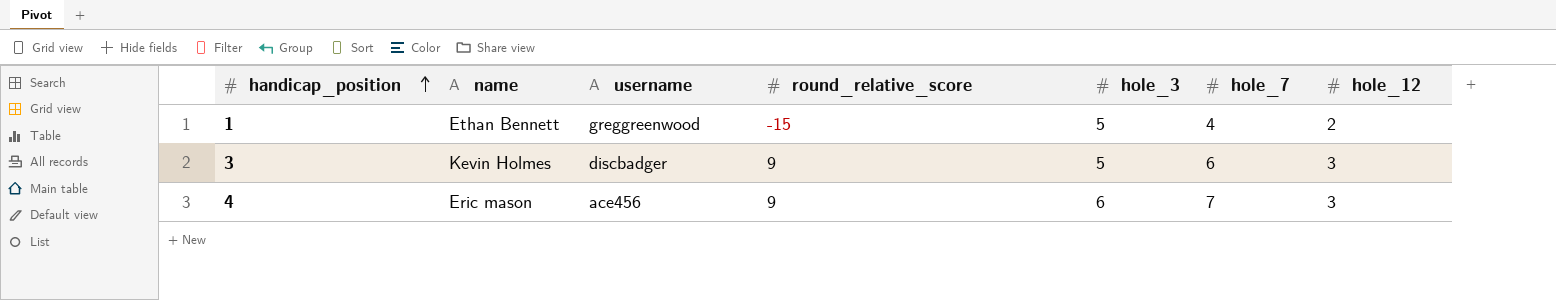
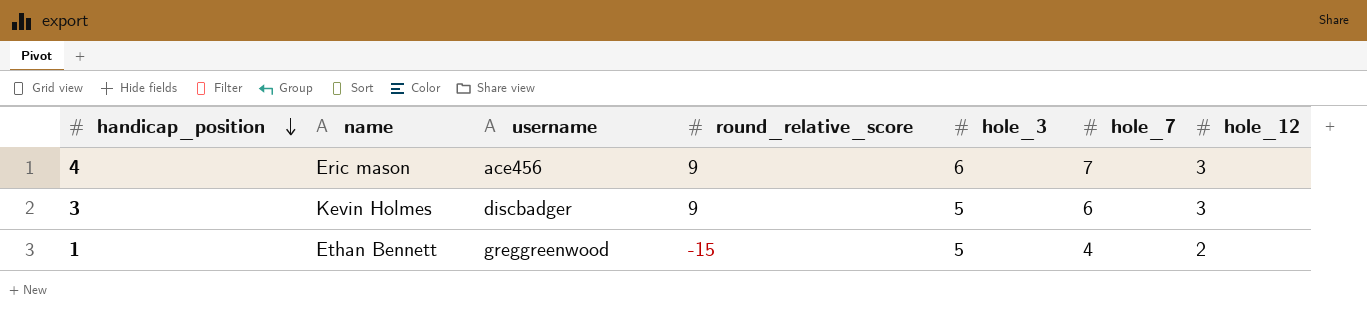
row order: handicap_position ascending -> handicap_position descending

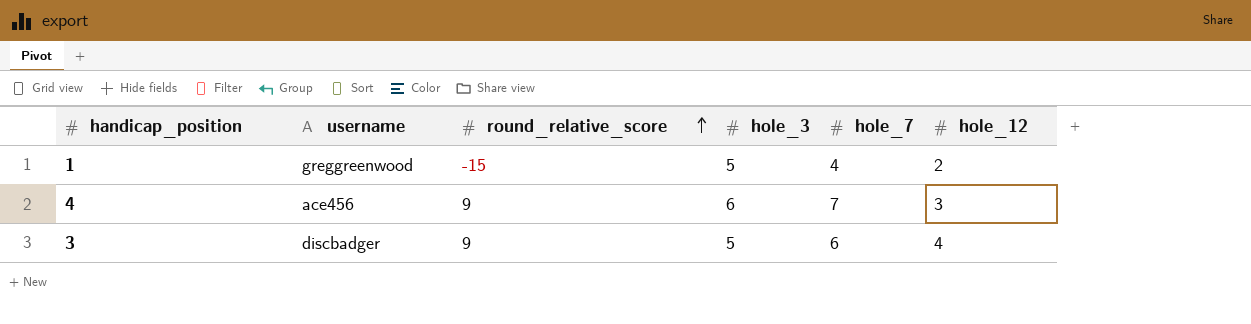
row order: handicap_position descending -> round_relative_score ascending
column name | position: 2 -> none
3 | hole_12: 3 -> 4

